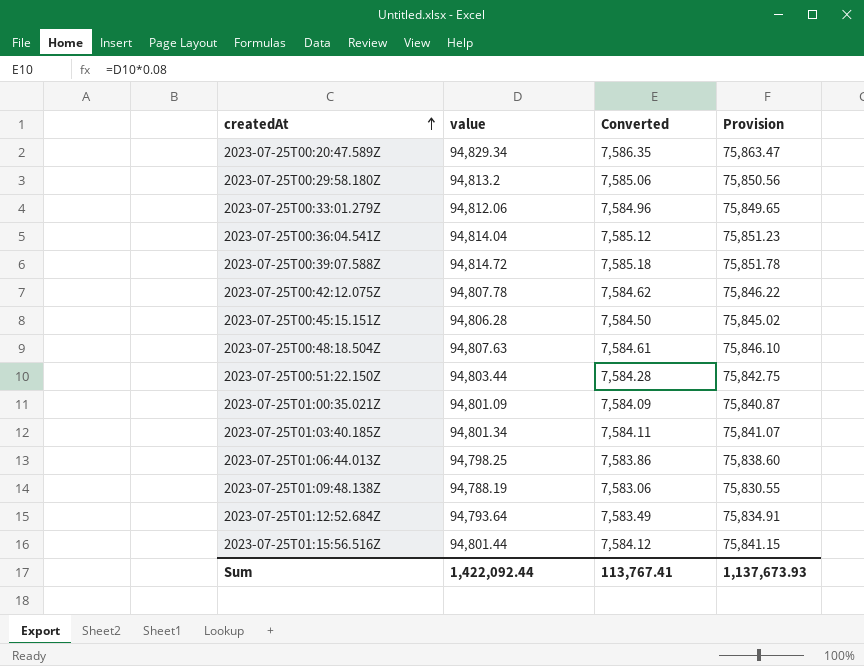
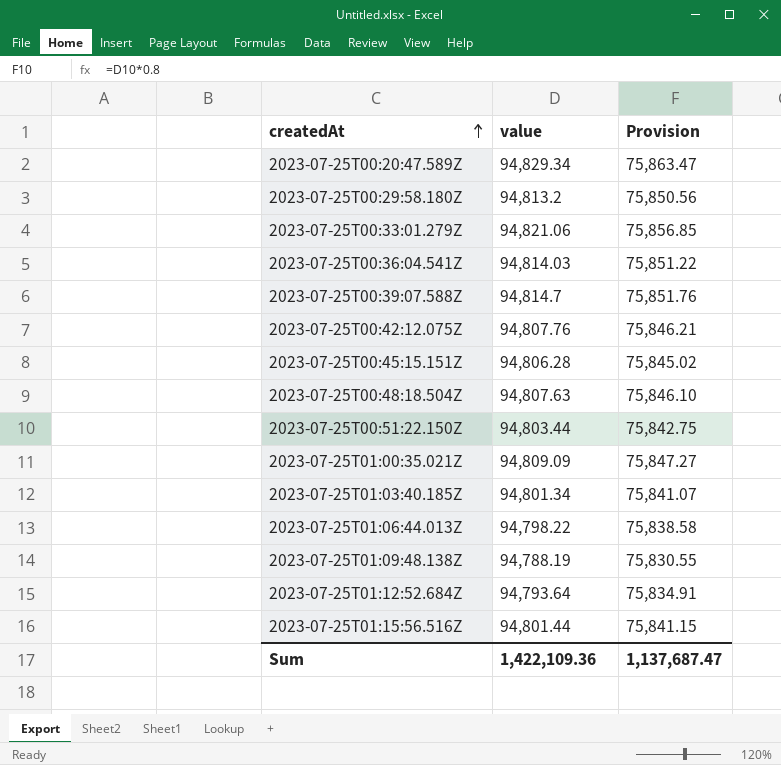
column Converted | formula: [value] * 0.08 -> none
2023-07-25T00:33:01.279Z | value: 94,812.06 -> 94,821.06
2023-07-25T00:33:01.279Z | Provision: 75,849.65 -> 75,856.85
2023-07-25T00:36:04.541Z | value: 94,814.04 -> 94,814.03
2023-07-25T00:36:04.541Z | Provision: 75,851.23 -> 75,851.22
2023-07-25T00:39:07.588Z | value: 94,814.72 -> 94,814.7
2023-07-25T00:39:07.588Z | Provision: 75,851.78 -> 75,851.76
2023-07-25T00:42:12.075Z | value: 94,807.78 -> 94,807.76
2023-07-25T00:42:12.075Z | Provision: 75,846.22 -> 75,846.21
2023-07-25T01:00:35.021Z | value: 94,801.09 -> 94,809.09
2023-07-25T01:00:35.021Z | Provision: 75,840.87 -> 75,847.27
2023-07-25T01:06:44.013Z | value: 94,798.25 -> 94,798.22
2023-07-25T01:06:44.013Z | Provision: 75,838.60 -> 75,838.58
Sum | value: 1,422,092.44 -> 1,422,109.36
Sum | Provision: 1,137,673.93 -> 1,137,687.47

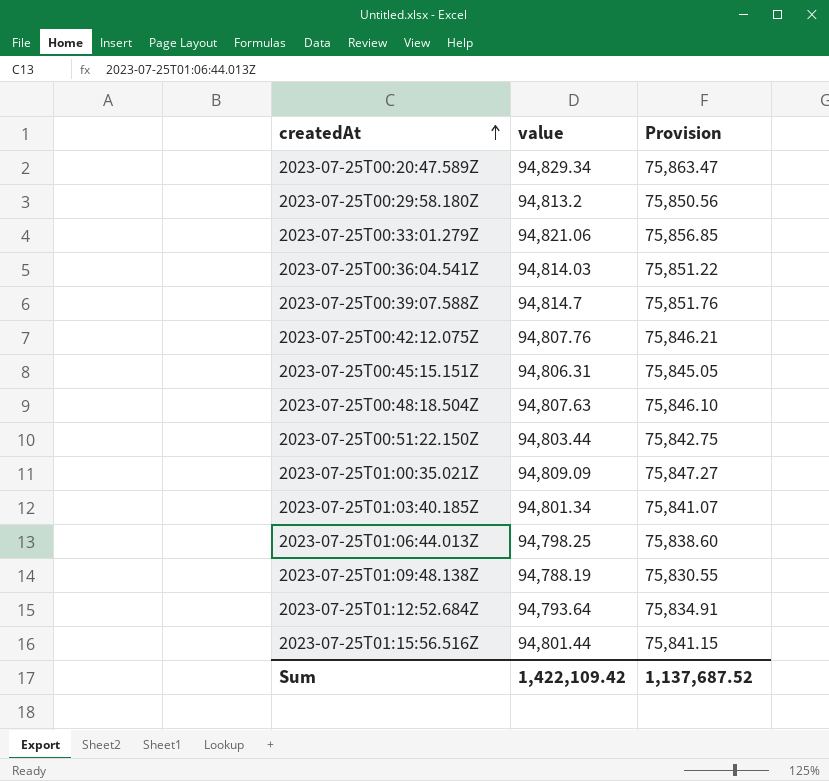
2023-07-25T00:45:15.151Z | value: 94,806.28 -> 94,806.31
2023-07-25T00:45:15.151Z | Provision: 75,845.02 -> 75,845.05
2023-07-25T01:06:44.013Z | value: 94,798.22 -> 94,798.25
2023-07-25T01:06:44.013Z | Provision: 75,838.58 -> 75,838.60
Sum | value: 1,422,109.36 -> 1,422,109.42
Sum | Provision: 1,137,687.47 -> 1,137,687.52

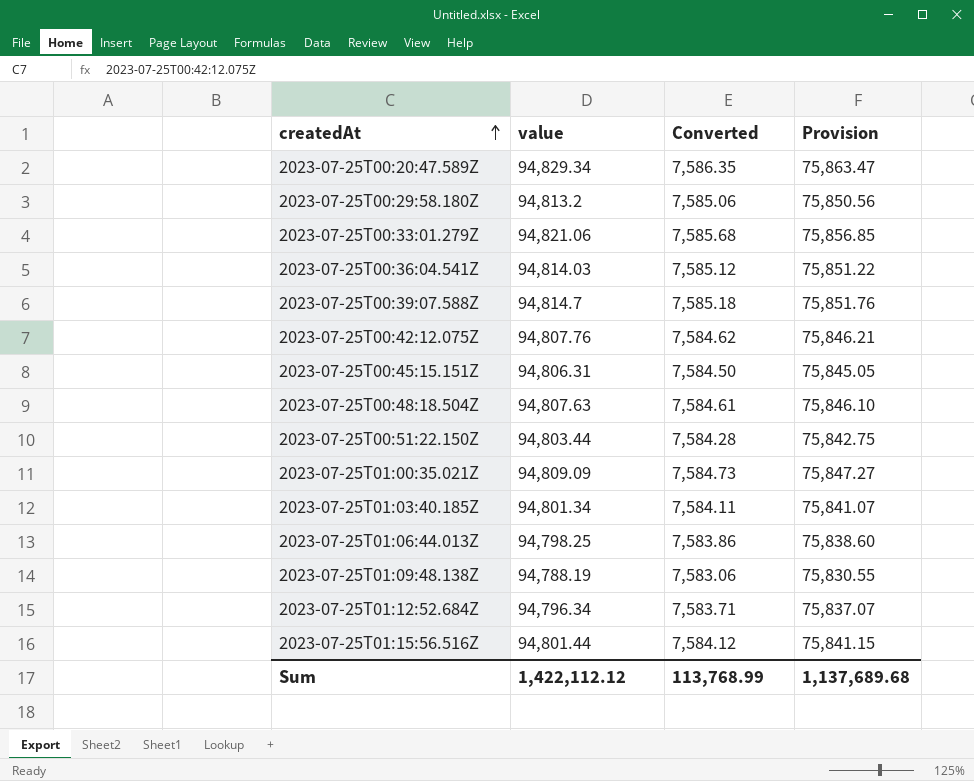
column Converted | formula: none -> [value] * 0.08
2023-07-25T01:12:52.684Z | value: 94,793.64 -> 94,796.34
2023-07-25T01:12:52.684Z | Provision: 75,834.91 -> 75,837.07
Sum | value: 1,422,109.42 -> 1,422,112.12
Sum | Provision: 1,137,687.52 -> 1,137,689.68

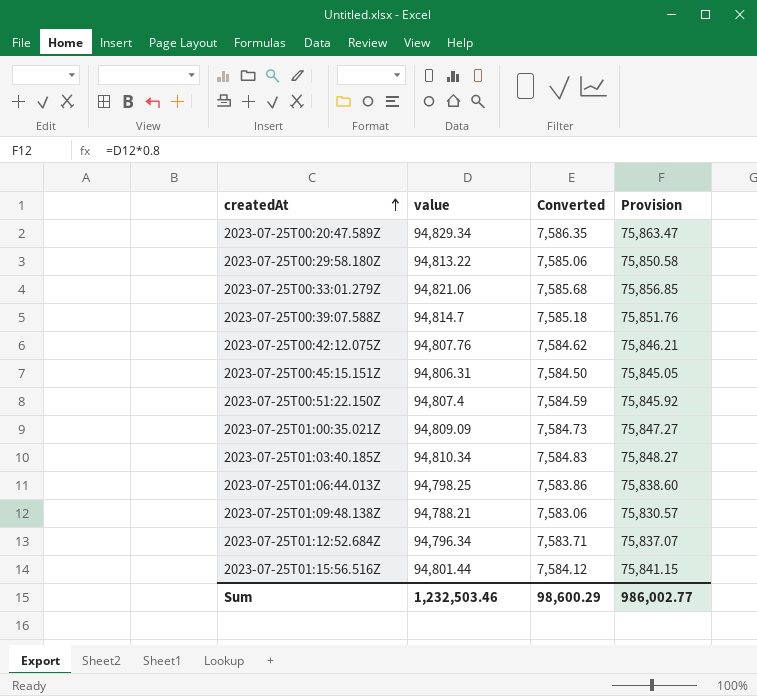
row 2023-07-25T00:36:04.541Z: 94,814.03 | 7,585.12 | 75,851.22 -> none
row 2023-07-25T00:48:18.504Z: 94,807.63 | 7,584.61 | 75,846.10 -> none
2023-07-25T00:29:58.180Z | value: 94,813.2 -> 94,813.22
2023-07-25T00:29:58.180Z | Provision: 75,850.56 -> 75,850.58
2023-07-25T00:51:22.150Z | value: 94,803.44 -> 94,807.4
2023-07-25T00:51:22.150Z | Converted: 7,584.28 -> 7,584.59
2023-07-25T00:51:22.150Z | Provision: 75,842.75 -> 75,845.92
2023-07-25T01:03:40.185Z | value: 94,801.34 -> 94,810.34
2023-07-25T01:03:40.185Z | Converted: 7,584.11 -> 7,584.83
2023-07-25T01:03:40.185Z | Provision: 75,841.07 -> 75,848.27
2023-07-25T01:09:48.138Z | value: 94,788.19 -> 94,788.21
2023-07-25T01:09:48.138Z | Provision: 75,830.55 -> 75,830.57
Sum | value: 1,422,112.12 -> 1,232,503.46
Sum | Converted: 113,768.99 -> 98,600.29
Sum | Provision: 1,137,689.68 -> 986,002.77

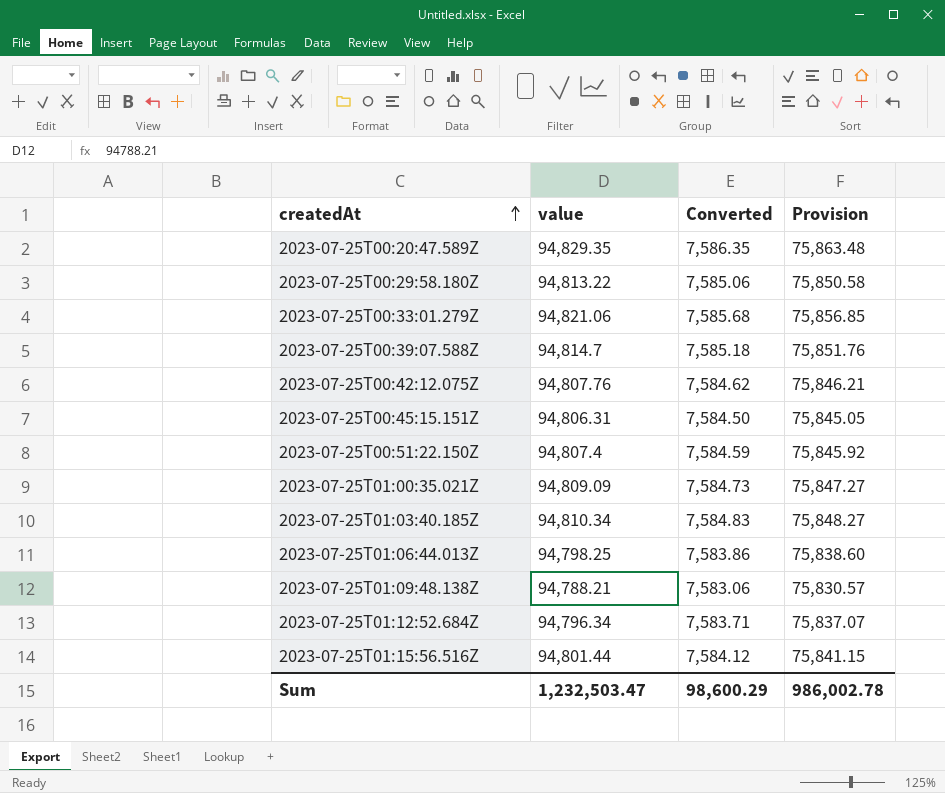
2023-07-25T00:20:47.589Z | value: 94,829.34 -> 94,829.35
2023-07-25T00:20:47.589Z | Provision: 75,863.47 -> 75,863.48
Sum | value: 1,232,503.46 -> 1,232,503.47
Sum | Provision: 986,002.77 -> 986,002.78

